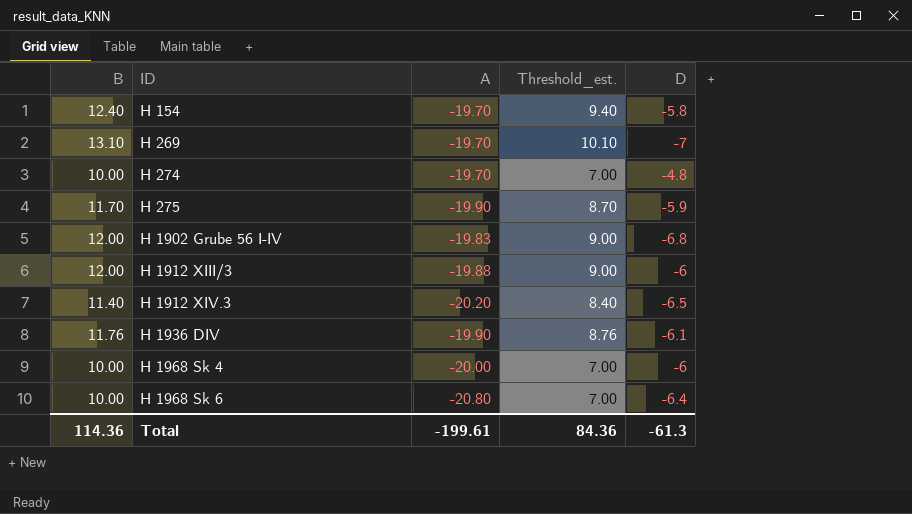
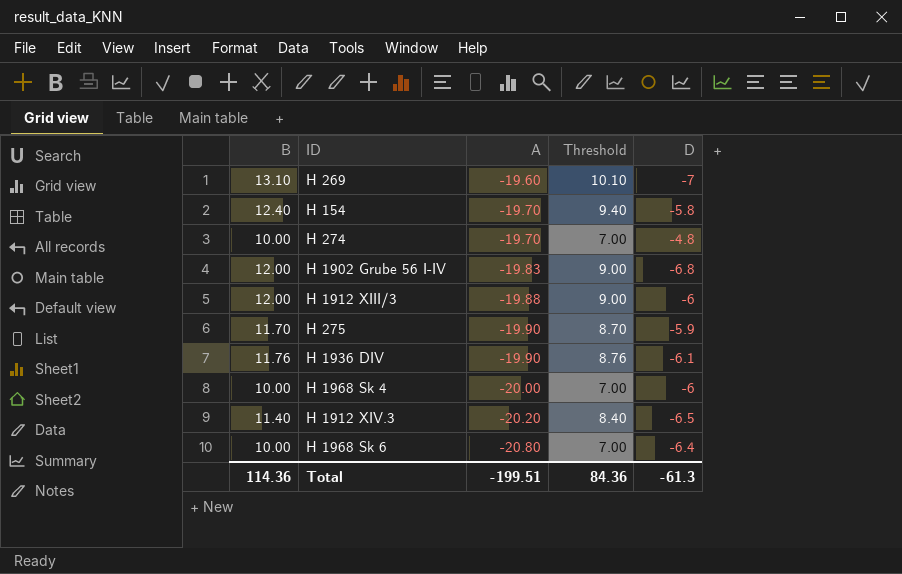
row order: ID ascending -> A descending
column name: Threshold_est. -> Threshold
H 269 | A: -19.70 -> -19.60
Total | A: -199.61 -> -199.51

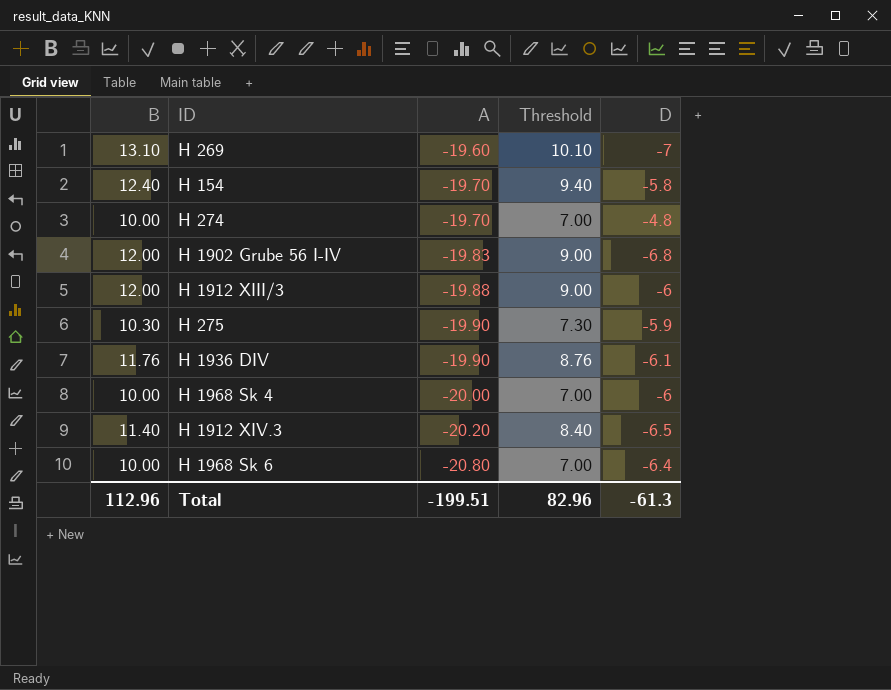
H 275 | B: 11.70 -> 10.30
H 275 | Threshold: 8.70 -> 7.30
Total | B: 114.36 -> 112.96
Total | Threshold: 84.36 -> 82.96

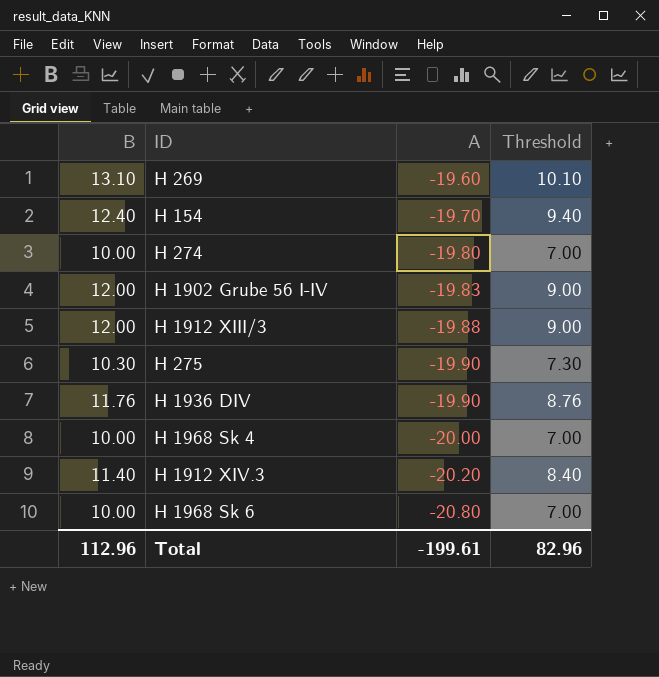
column D | position: 5 -> none
H 274 | A: -19.70 -> -19.80
Total | A: -199.51 -> -199.61

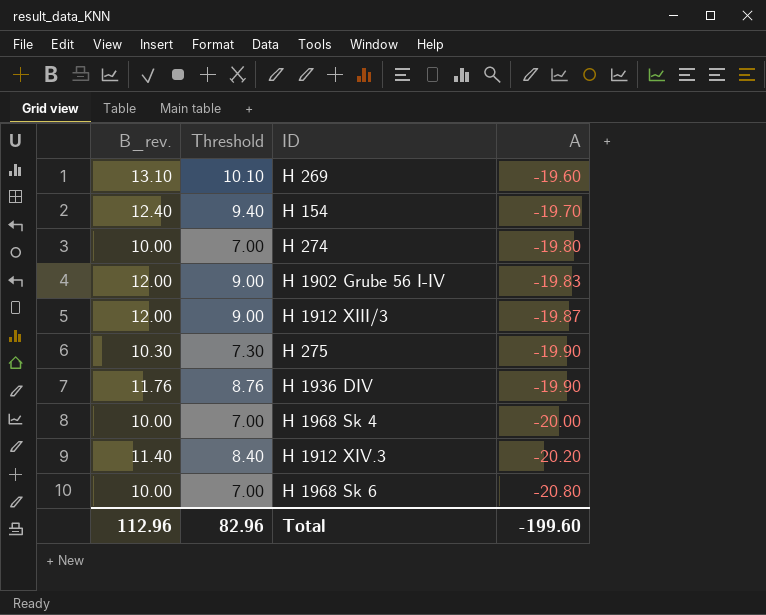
column name: B -> B_rev.
column Threshold | position: 4 -> 2
H 1912 XIII/3 | A: -19.88 -> -19.87
Total | A: -199.61 -> -199.60

